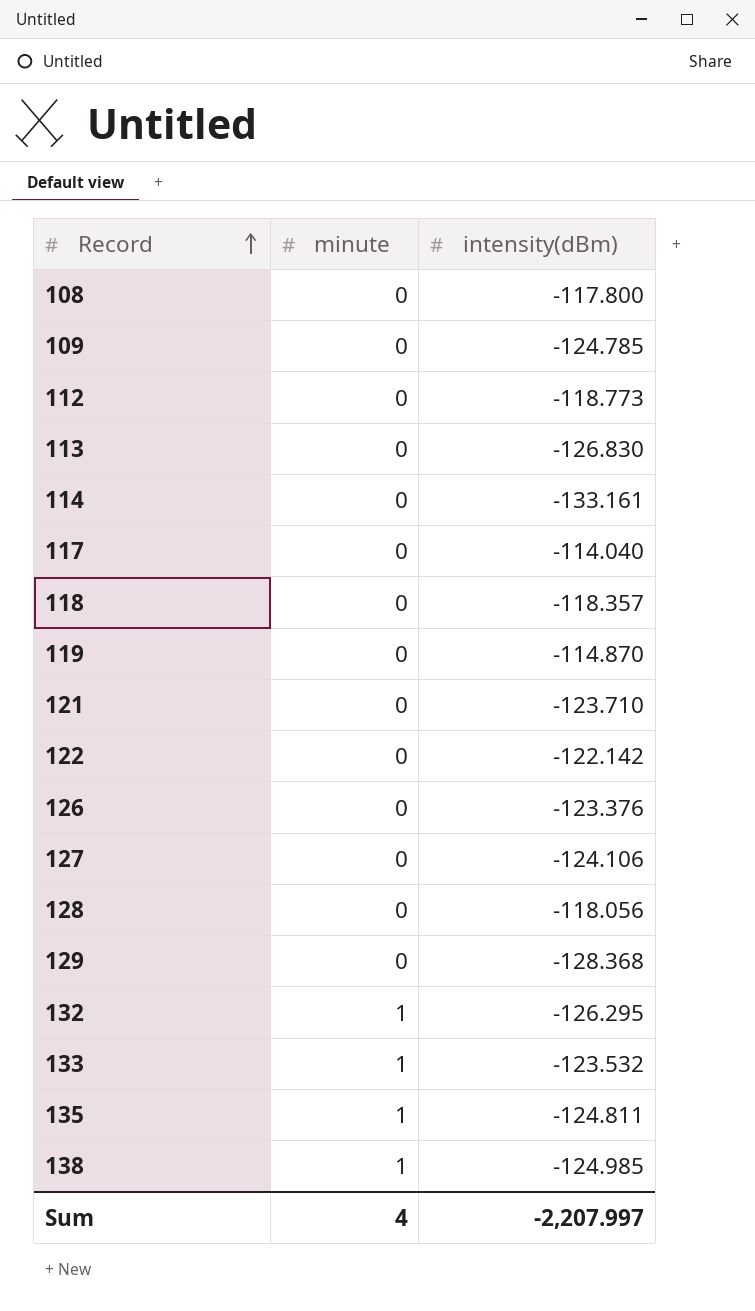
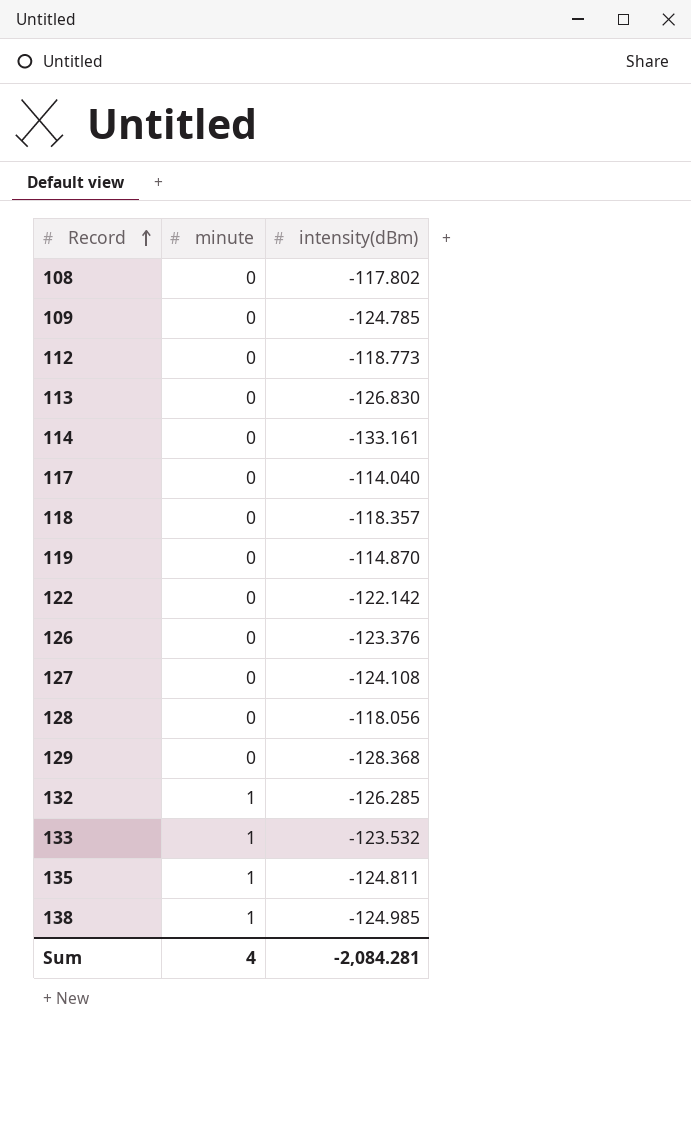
row 121: 0 | -123.710 -> none
108 | intensity(dBm): -117.800 -> -117.802
127 | intensity(dBm): -124.106 -> -124.108
132 | intensity(dBm): -126.295 -> -126.285
Sum | intensity(dBm): -2,207.997 -> -2,084.281

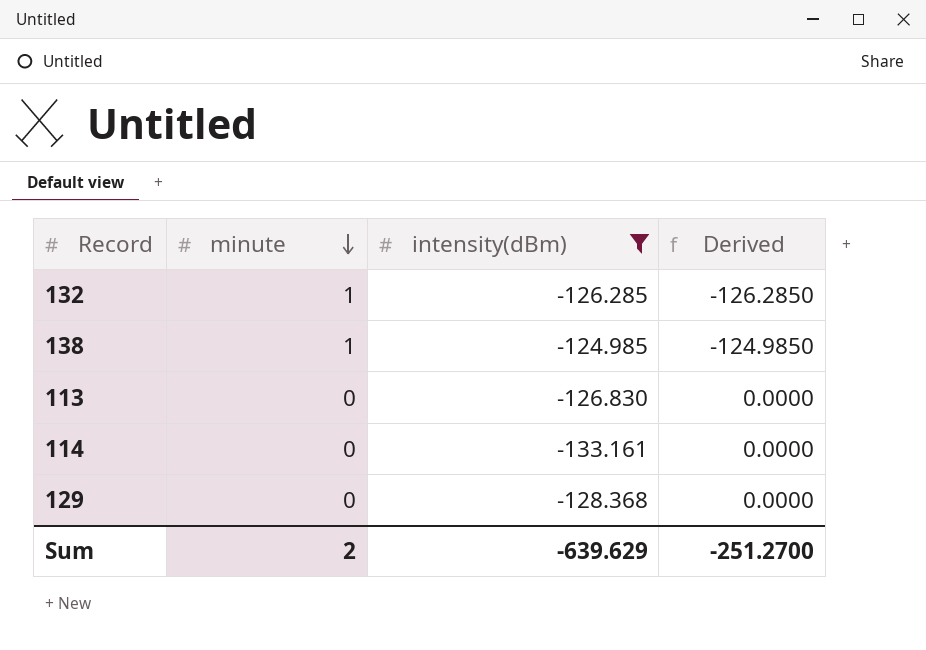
filter: none -> intensity(dBm) <= -124.985
row order: Record ascending -> minute descending
column Derived | formula: none -> [minute] * [intensity(dBm)]
Sum | minute: 4 -> 2
Sum | intensity(dBm): -2,084.281 -> -639.629

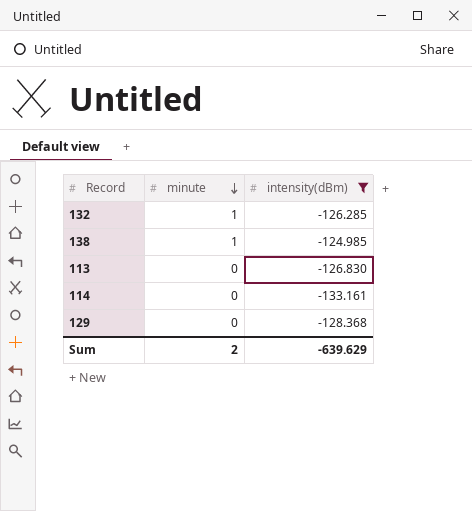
column Derived | formula: [minute] * [intensity(dBm)] -> none

